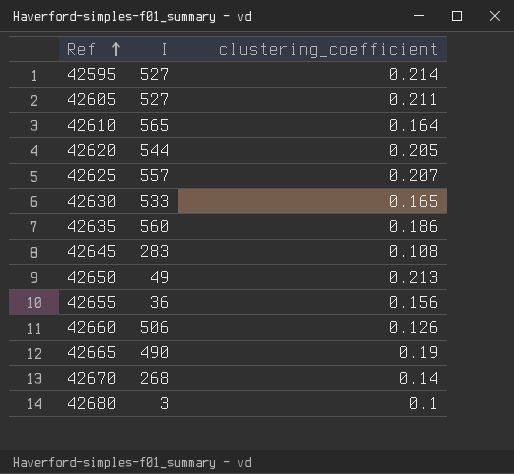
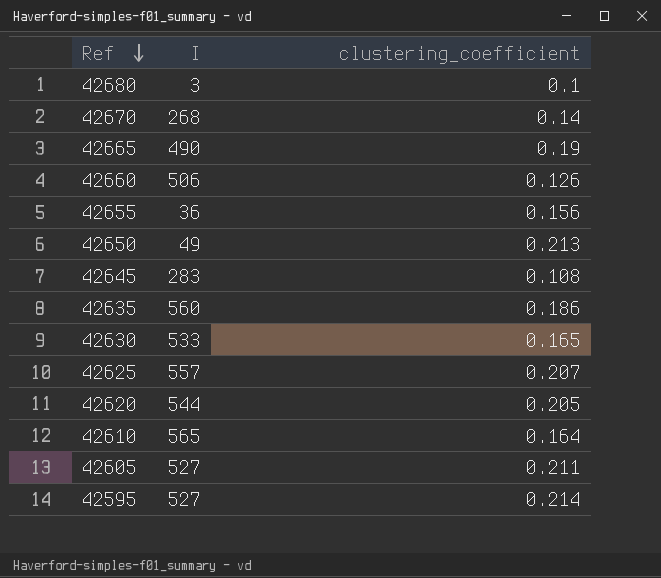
row order: Ref ascending -> Ref descending

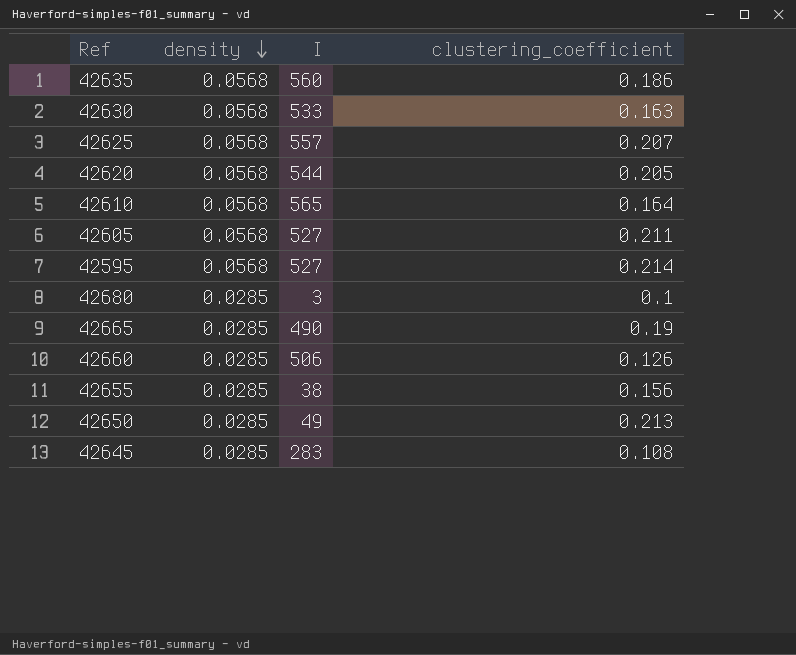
row order: Ref descending -> density descending
column density | position: none -> 2
row 42670: 268 | 0.14 -> none
42630 | clustering_coefficient: 0.165 -> 0.163
42655 | I: 36 -> 38

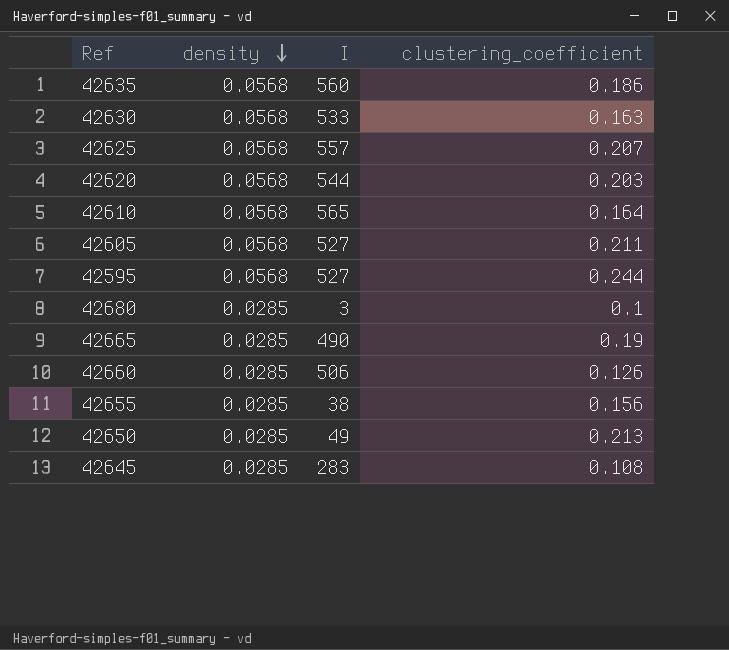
42620 | clustering_coefficient: 0.205 -> 0.203
42595 | clustering_coefficient: 0.214 -> 0.244

